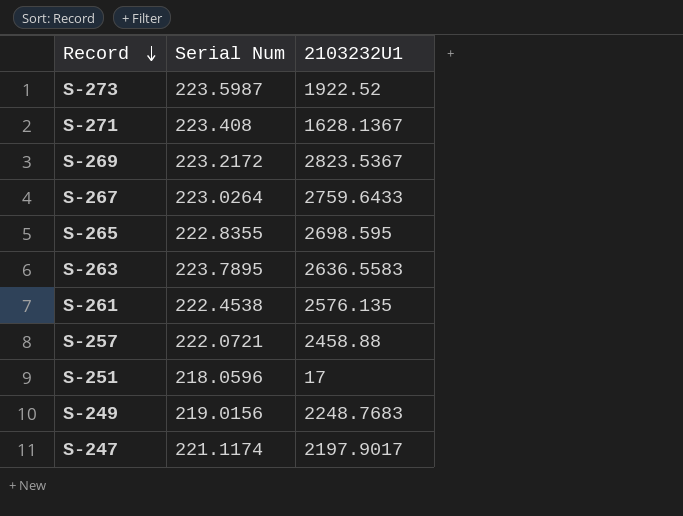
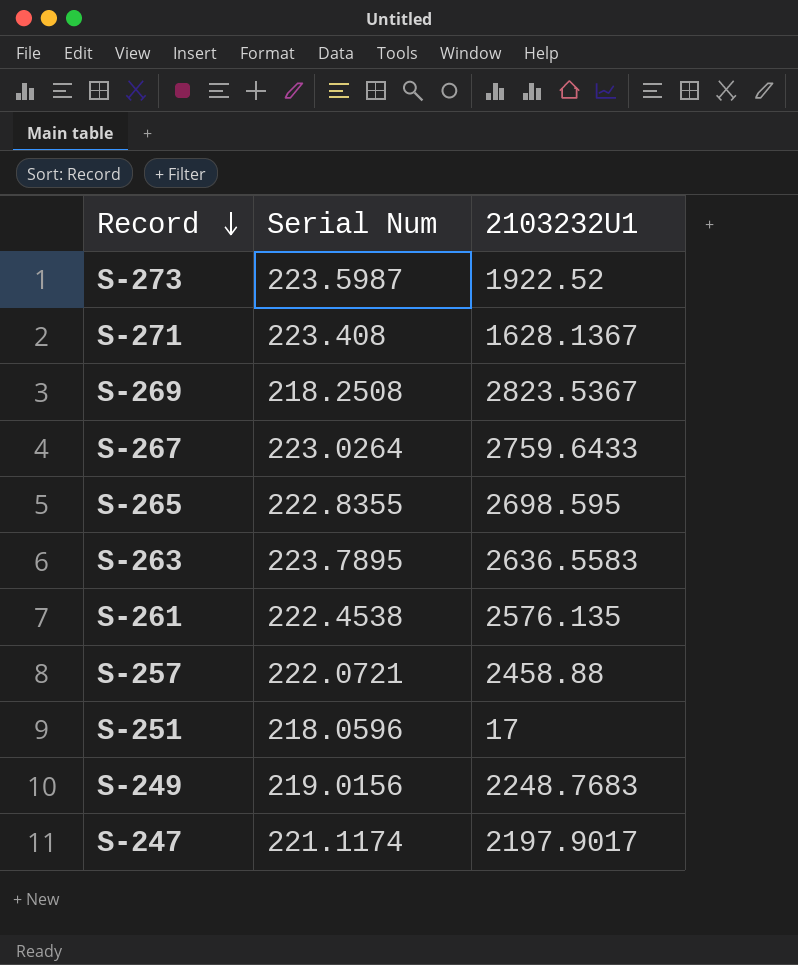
S-269 | Serial Num: 223.2172 -> 218.2508

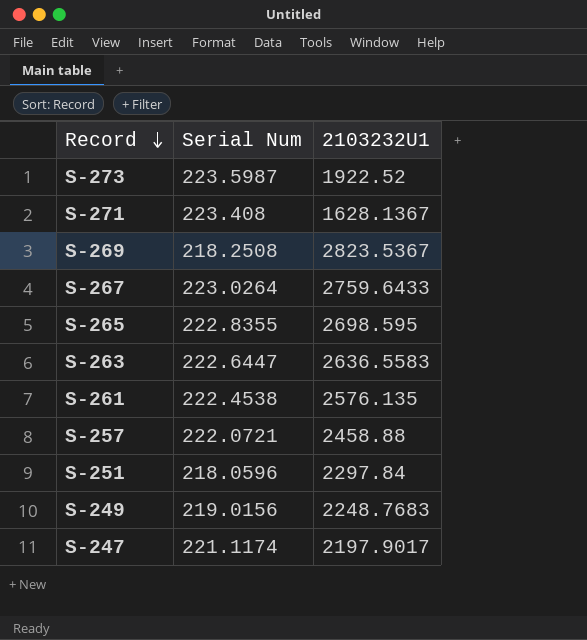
S-263 | Serial Num: 223.7895 -> 222.6447
S-251 | 2103232U1: 17 -> 2297.84

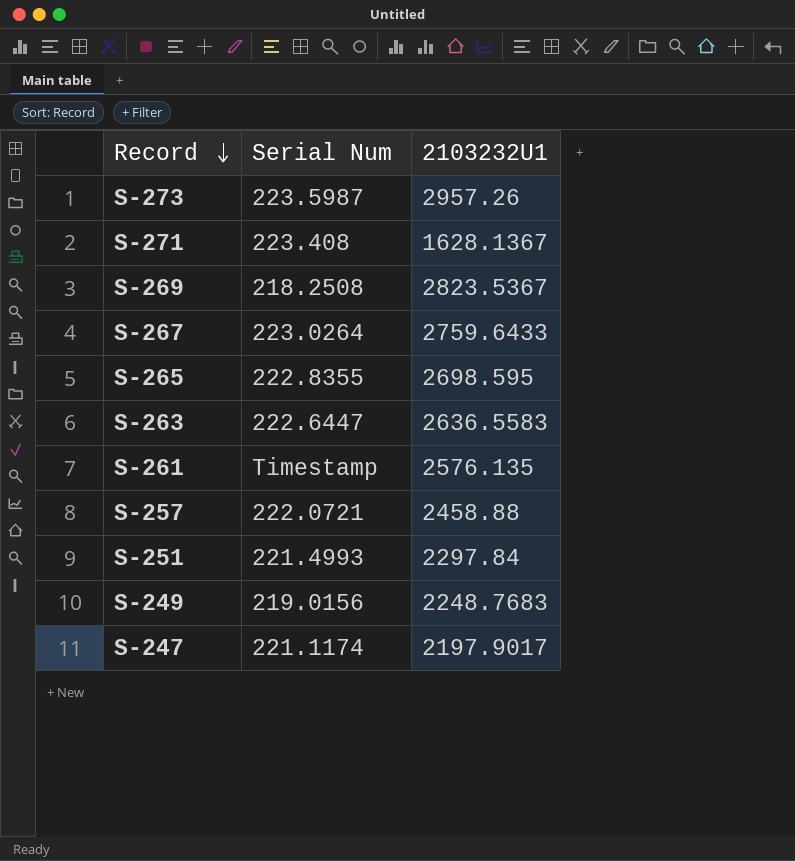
S-273 | 2103232U1: 1922.52 -> 2957.26
S-261 | Serial Num: 222.4538 -> Timestamp
S-251 | Serial Num: 218.0596 -> 221.4993

